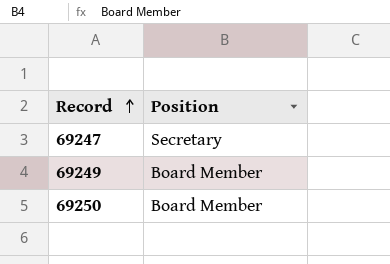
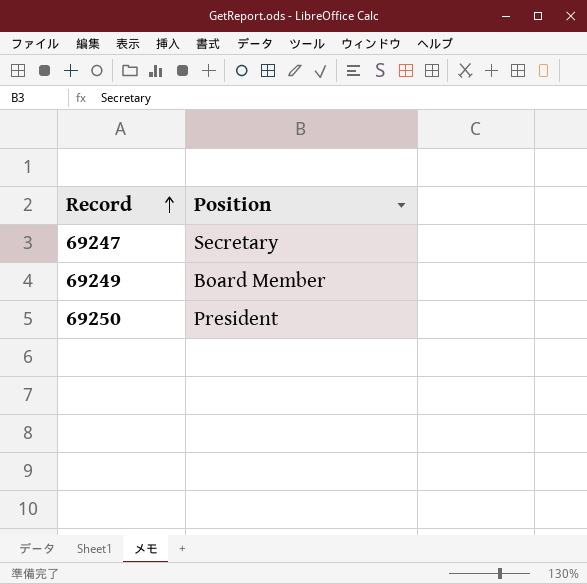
69250 | Position: Board Member -> President

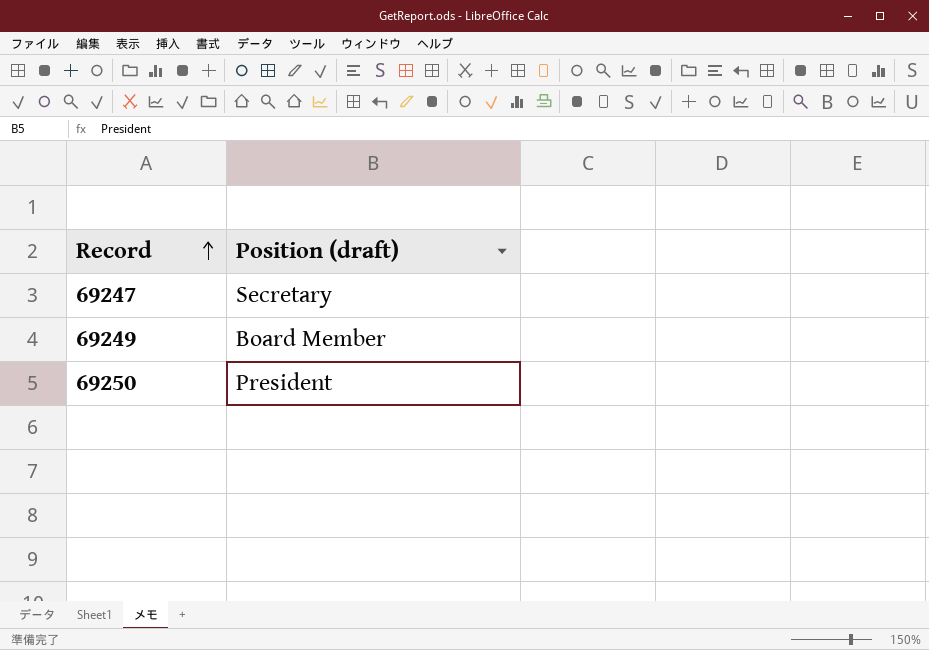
column name: Position -> Position (draft)

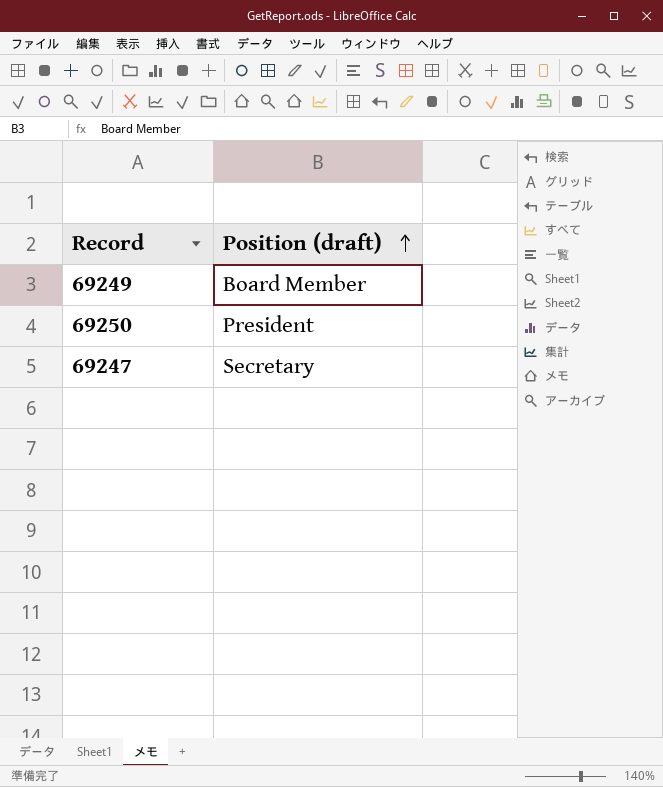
row order: Record ascending -> Position (draft) ascending

